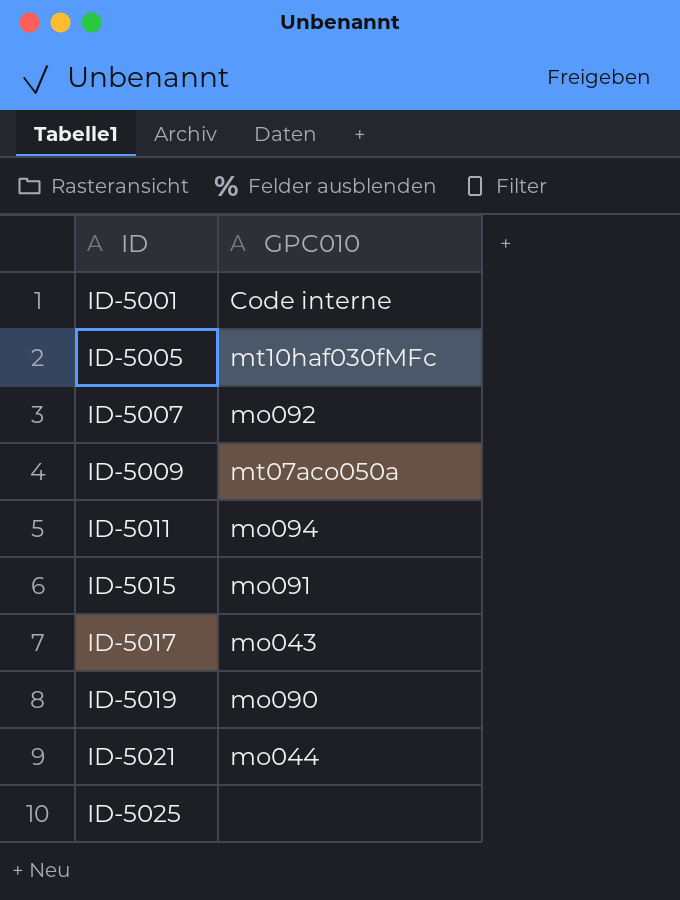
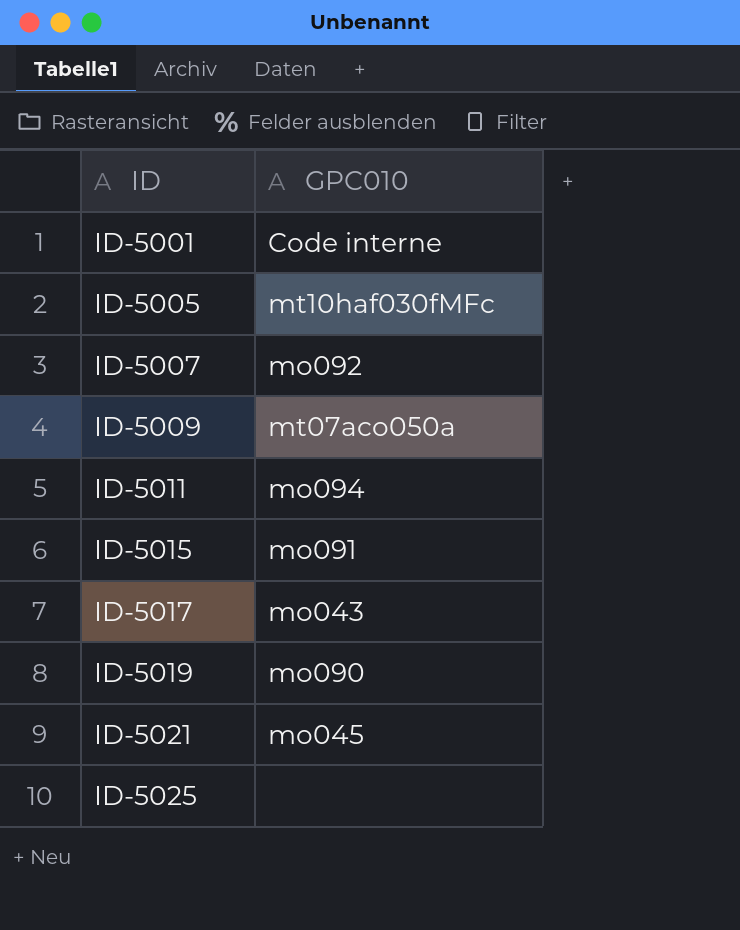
ID-5021 | GPC010: mo044 -> mo045

